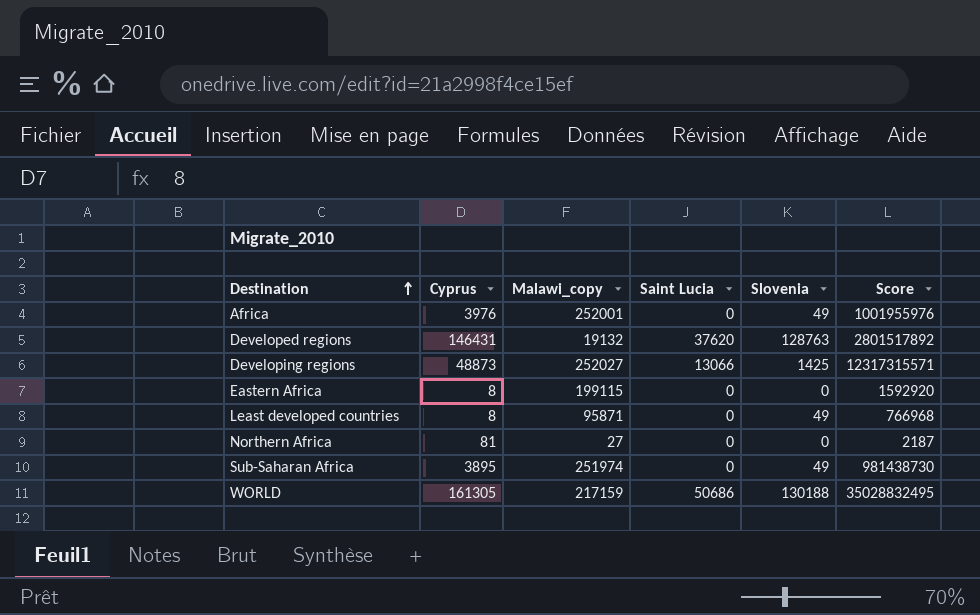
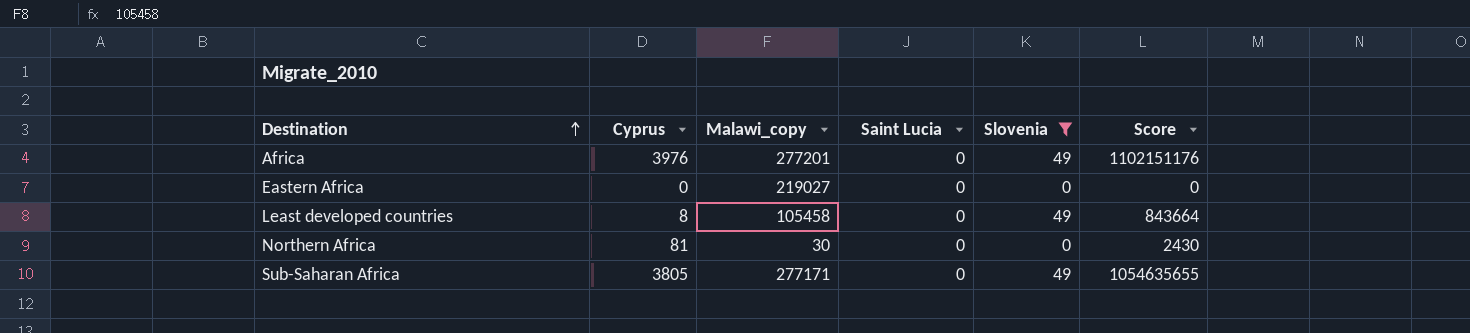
filter: none -> Slovenia <= 49
Africa | Malawi_copy: 252001 -> 277201
Africa | Score: 1001955976 -> 1102151176
Eastern Africa | Cyprus: 8 -> 0
Eastern Africa | Malawi_copy: 199115 -> 219027
Eastern Africa | Score: 1592920 -> 0
Least developed countries | Malawi_copy: 95871 -> 105458
Least developed countries | Score: 766968 -> 843664
Northern Africa | Malawi_copy: 27 -> 30
Northern Africa | Score: 2187 -> 2430
Sub-Saharan Africa | Cyprus: 3895 -> 3805
Sub-Saharan Africa | Malawi_copy: 251974 -> 277171
Sub-Saharan Africa | Score: 981438730 -> 1054635655

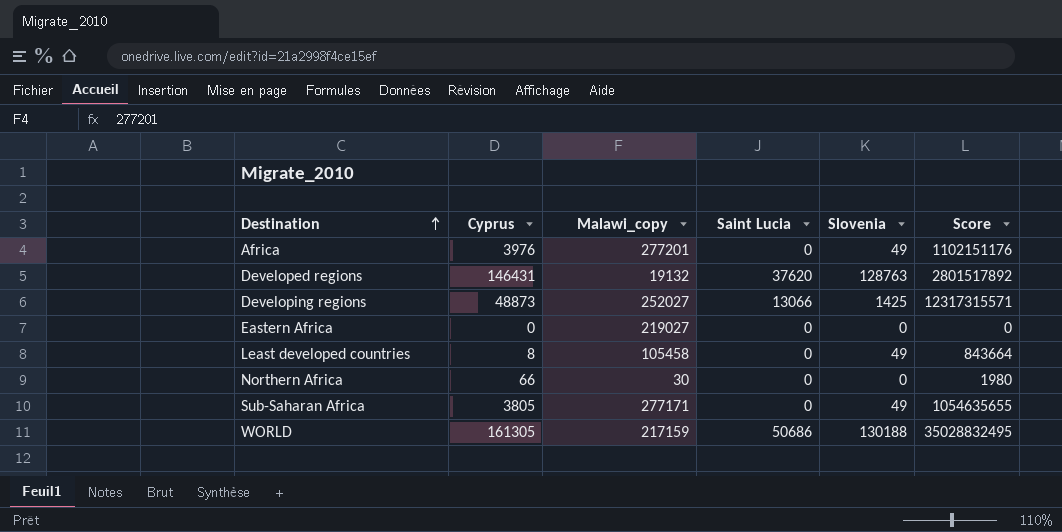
filter: Slovenia <= 49 -> none
Northern Africa | Cyprus: 81 -> 66
Northern Africa | Score: 2430 -> 1980

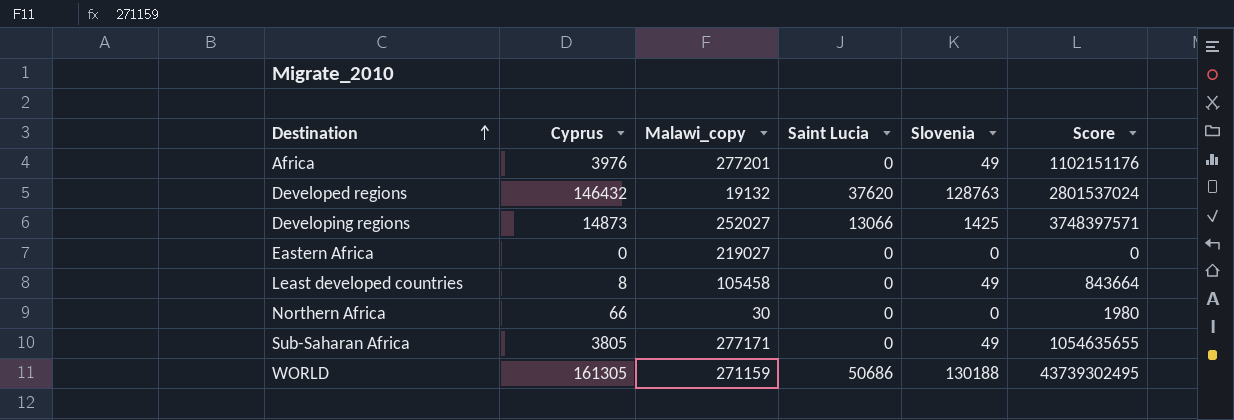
Developed regions | Cyprus: 146431 -> 146432
Developed regions | Score: 2801517892 -> 2801537024
Developing regions | Cyprus: 48873 -> 14873
Developing regions | Score: 12317315571 -> 3748397571
WORLD | Malawi_copy: 217159 -> 271159
WORLD | Score: 35028832495 -> 43739302495

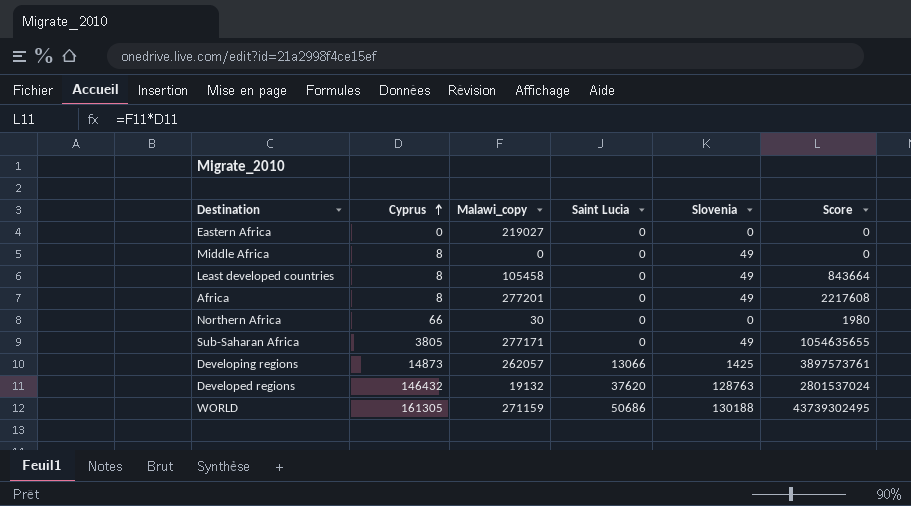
row order: Destination ascending -> Cyprus ascending
row Middle Africa: none -> 8 | 0 | 0 | 49 | 0
Africa | Cyprus: 3976 -> 8
Africa | Score: 1102151176 -> 2217608
Developing regions | Malawi_copy: 252027 -> 262057
Developing regions | Score: 3748397571 -> 3897573761

